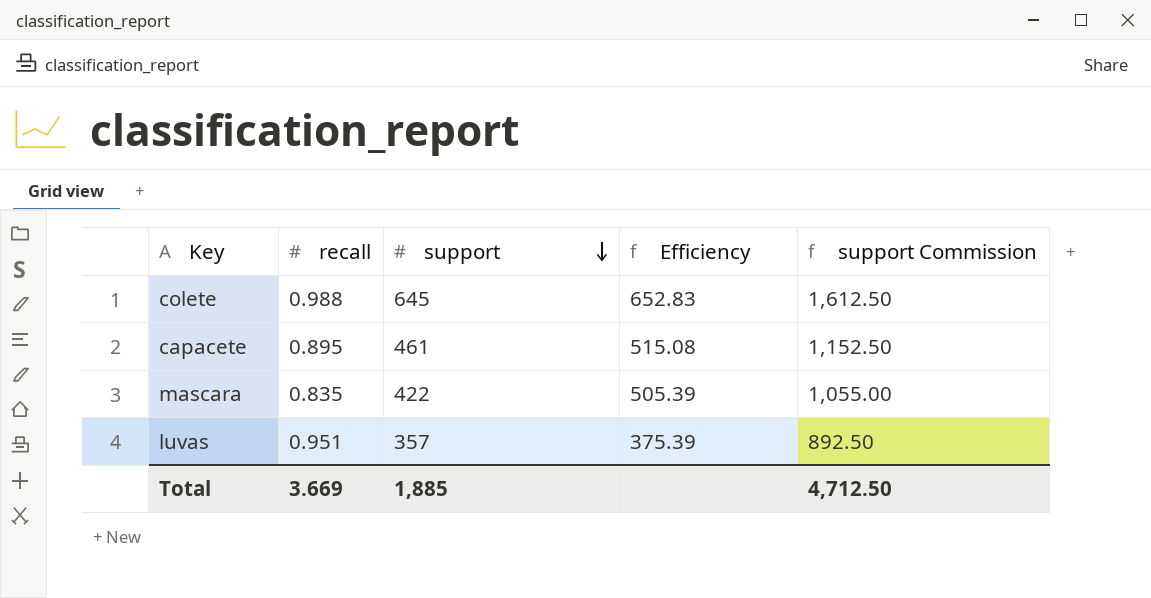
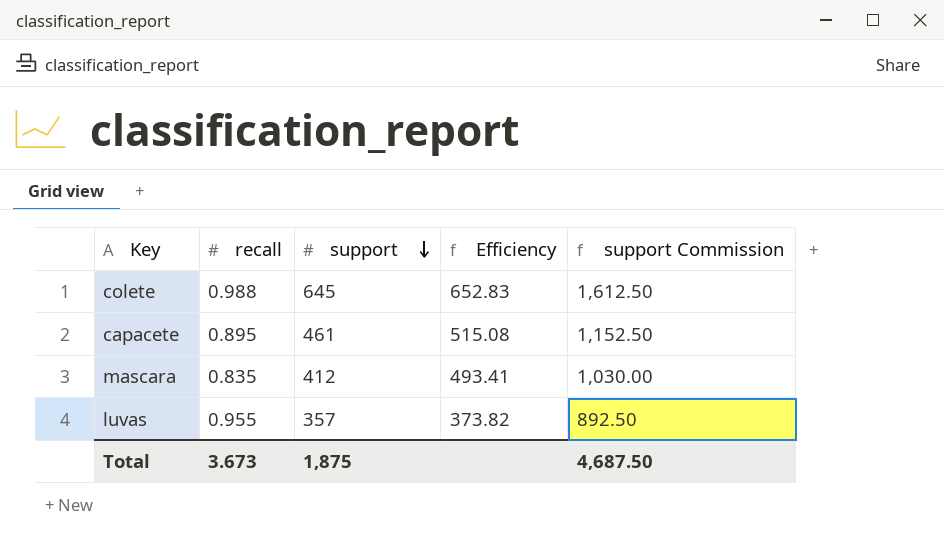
mascara | support: 422 -> 412
mascara | Efficiency: 505.39 -> 493.41
mascara | support Commission: 1,055.00 -> 1,030.00
luvas | recall: 0.951 -> 0.955
luvas | Efficiency: 375.39 -> 373.82
Total | recall: 3.669 -> 3.673
Total | support: 1,885 -> 1,875
Total | support Commission: 4,712.50 -> 4,687.50

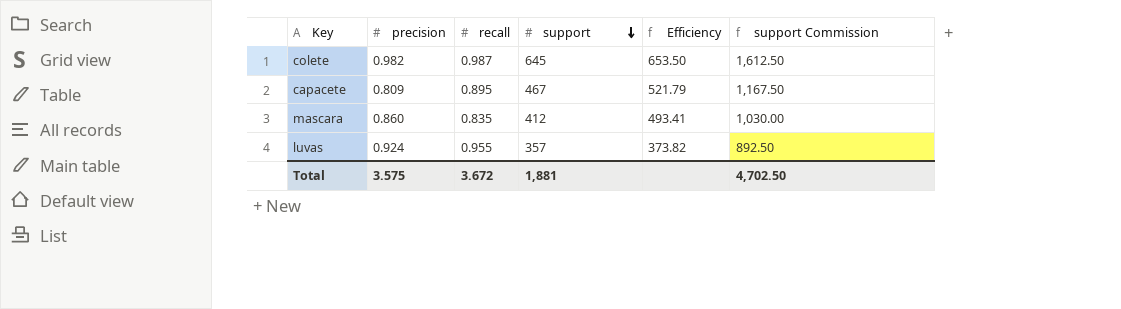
column precision | position: none -> 2
colete | recall: 0.988 -> 0.987
colete | Efficiency: 652.83 -> 653.50
capacete | support: 461 -> 467
capacete | Efficiency: 515.08 -> 521.79
capacete | support Commission: 1,152.50 -> 1,167.50
Total | recall: 3.673 -> 3.672
Total | support: 1,875 -> 1,881
Total | support Commission: 4,687.50 -> 4,702.50

